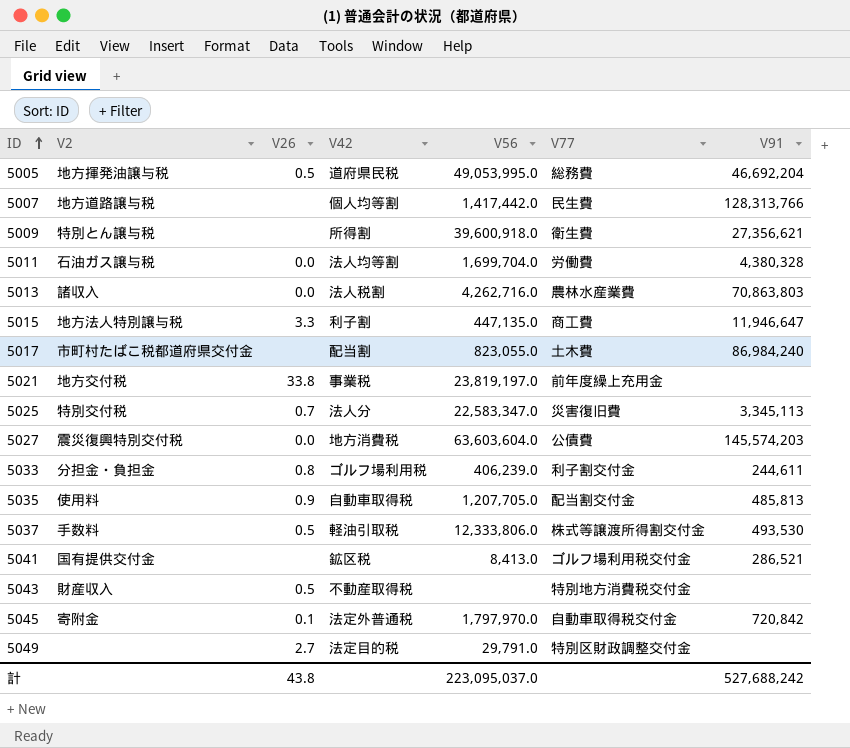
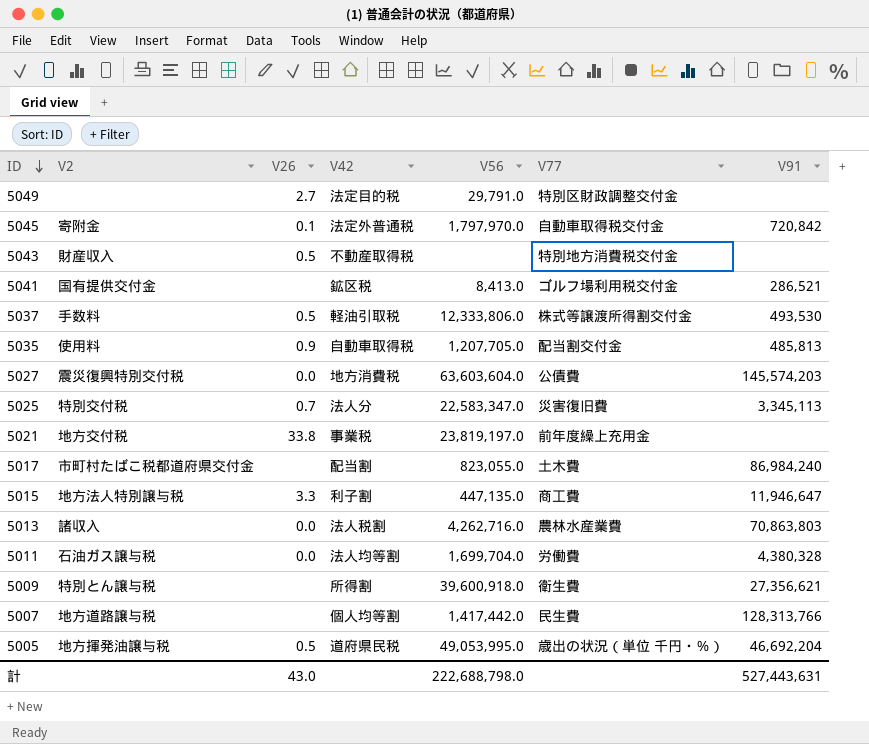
row order: ID ascending -> ID descending
row 5033: 分担金・負担金 | 0.8 | ゴルフ場利用税 | 406,239.0 | 利子割交付金 | 244,611 -> none
5005 | V77: 総務費 -> 歳出の状況（単位 千円・％）
計 | V26: 43.8 -> 43.0
計 | V56: 223,095,037.0 -> 222,688,798.0
計 | V91: 527,688,242 -> 527,443,631

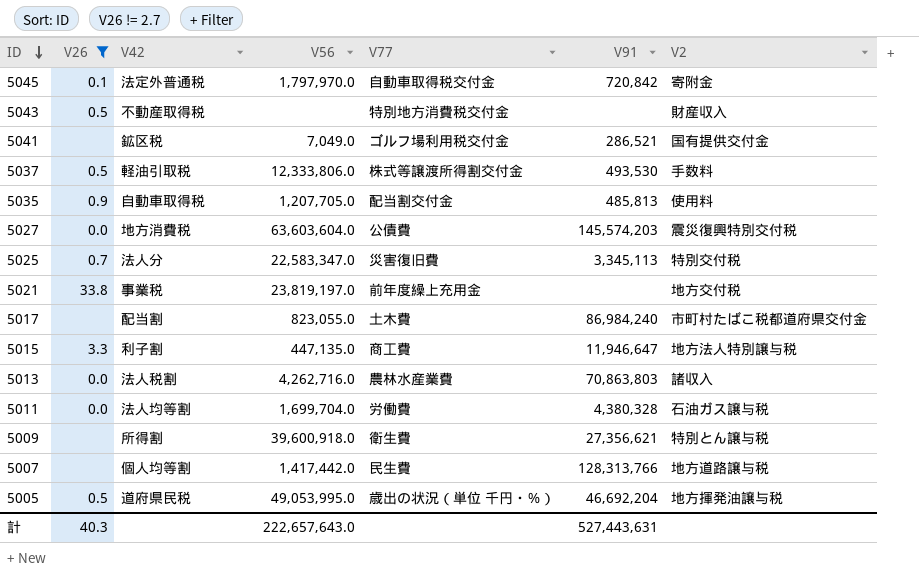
filter: none -> V26 != 2.7
column V2 | position: 2 -> 7
5041 | V56: 8,413.0 -> 7,049.0
計 | V26: 43.0 -> 40.3
計 | V56: 222,688,798.0 -> 222,657,643.0

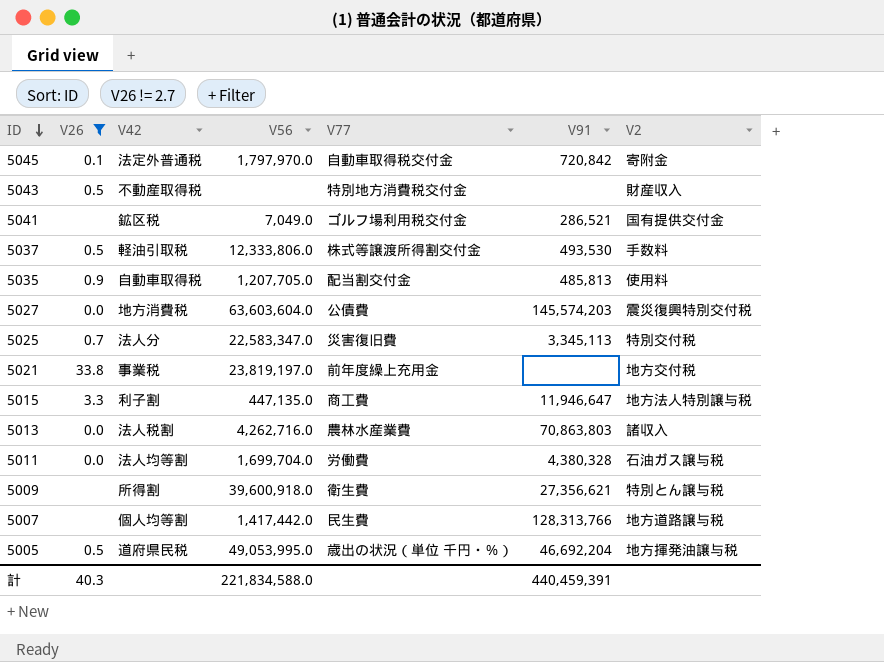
row 5017: none | 配当割 | 823,055.0 | 土木費 | 86,984,240 | 市町村たばこ税都道府県交付金 -> none
計 | V56: 222,657,643.0 -> 221,834,588.0
計 | V91: 527,443,631 -> 440,459,391

